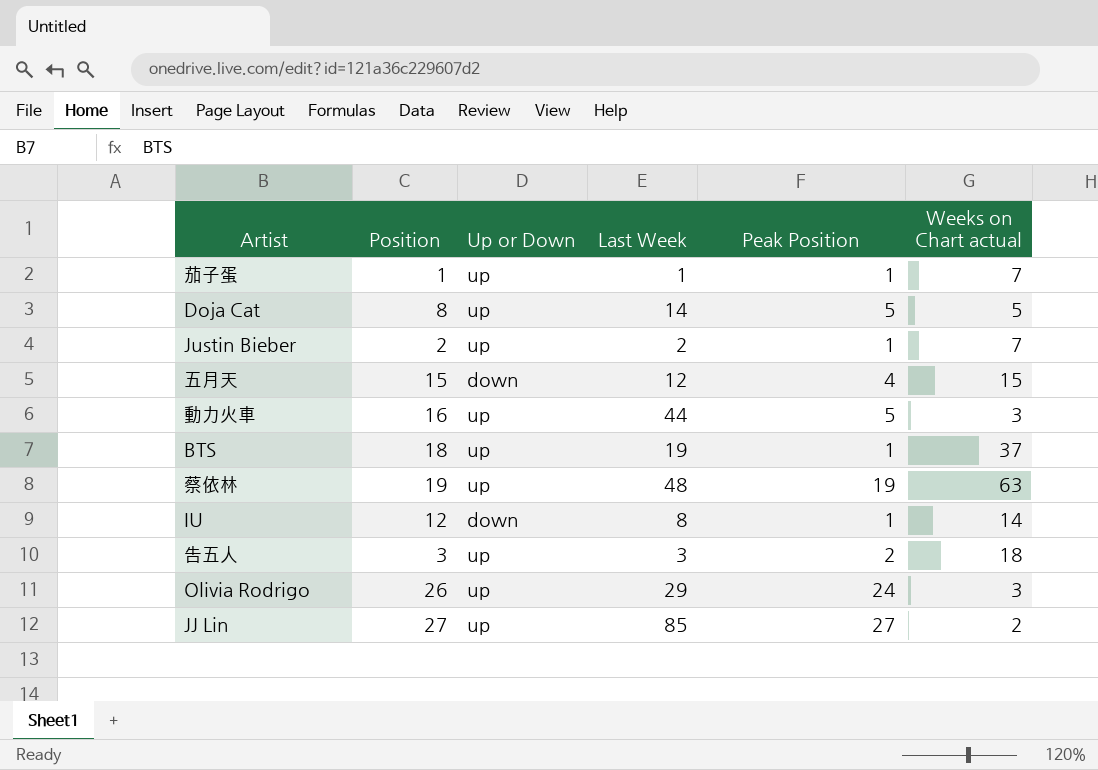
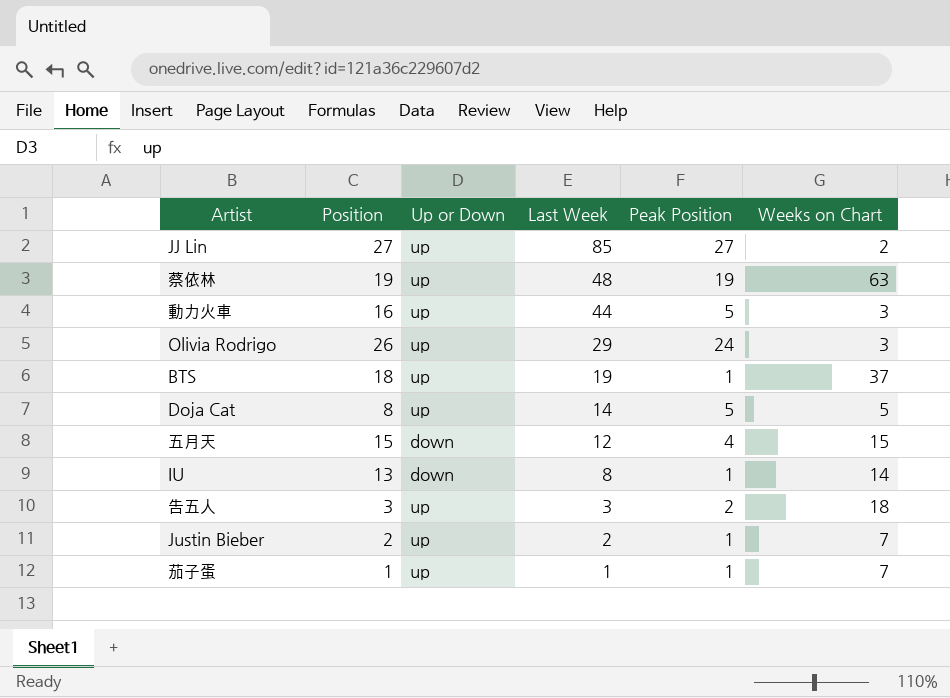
row order: none -> Last Week descending
column name: Weeks on Chart actual -> Weeks on Chart
IU | Position: 12 -> 13

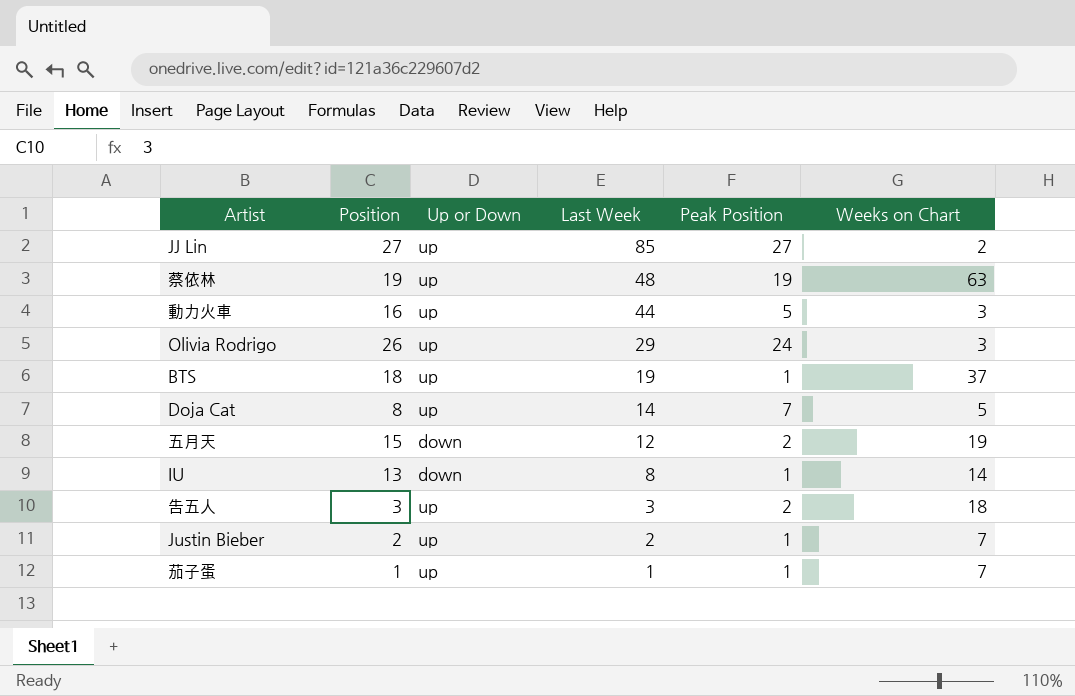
Doja Cat | Peak Position: 5 -> 7
五月天 | Peak Position: 4 -> 2
五月天 | Weeks on Chart: 15 -> 19

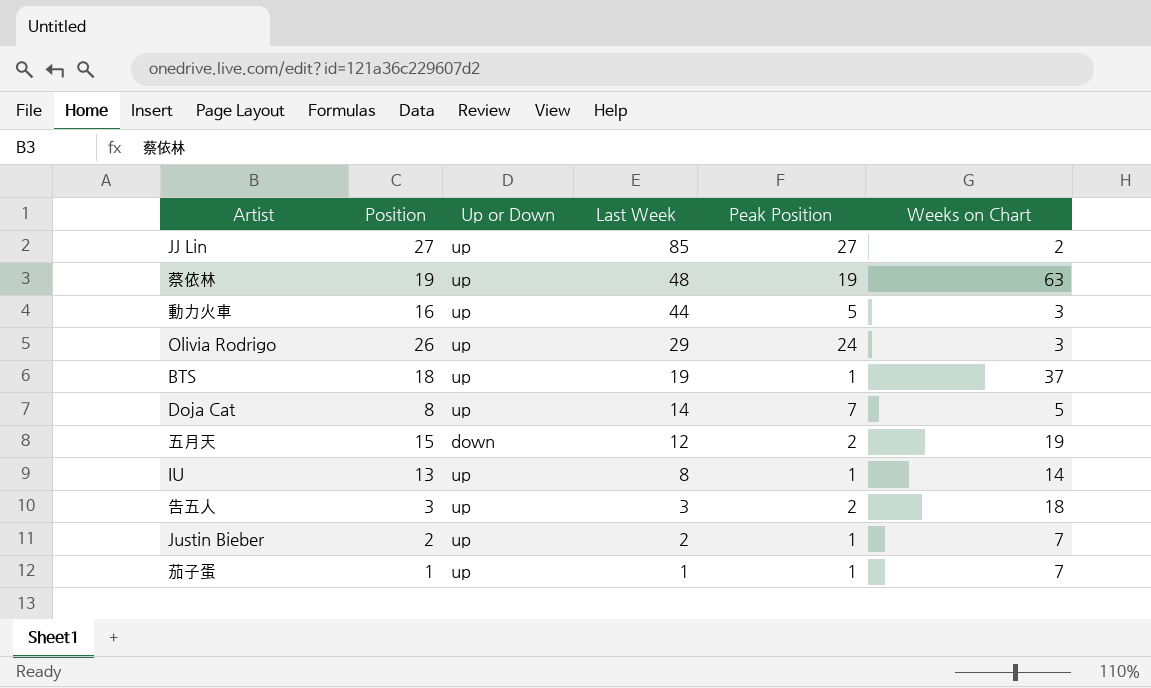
IU | Up or Down: down -> up

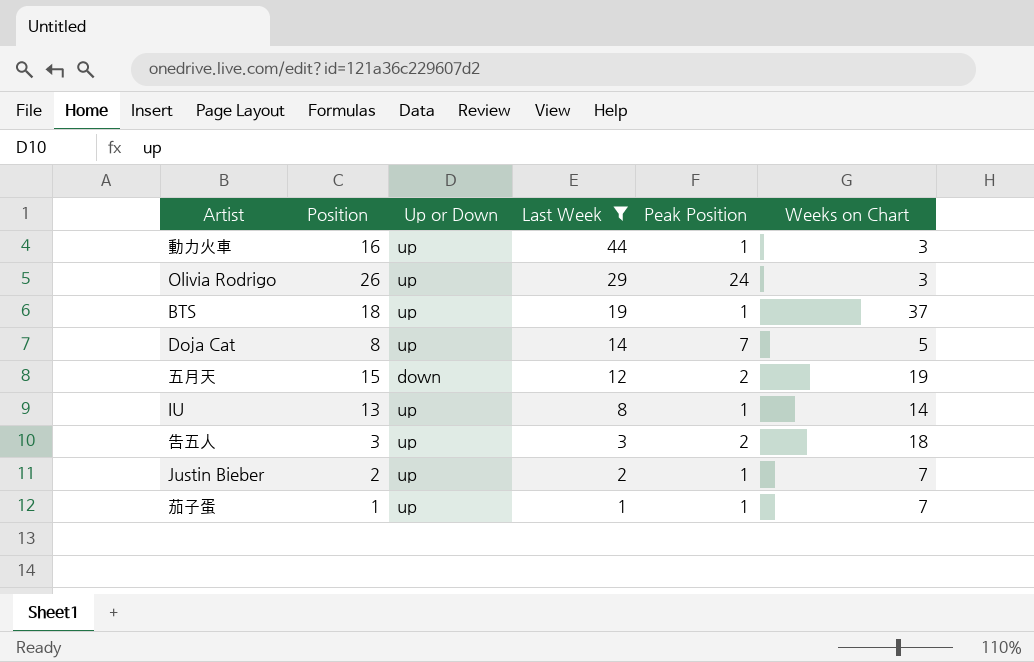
filter: none -> Last Week <= 44
動力火車 | Peak Position: 5 -> 1

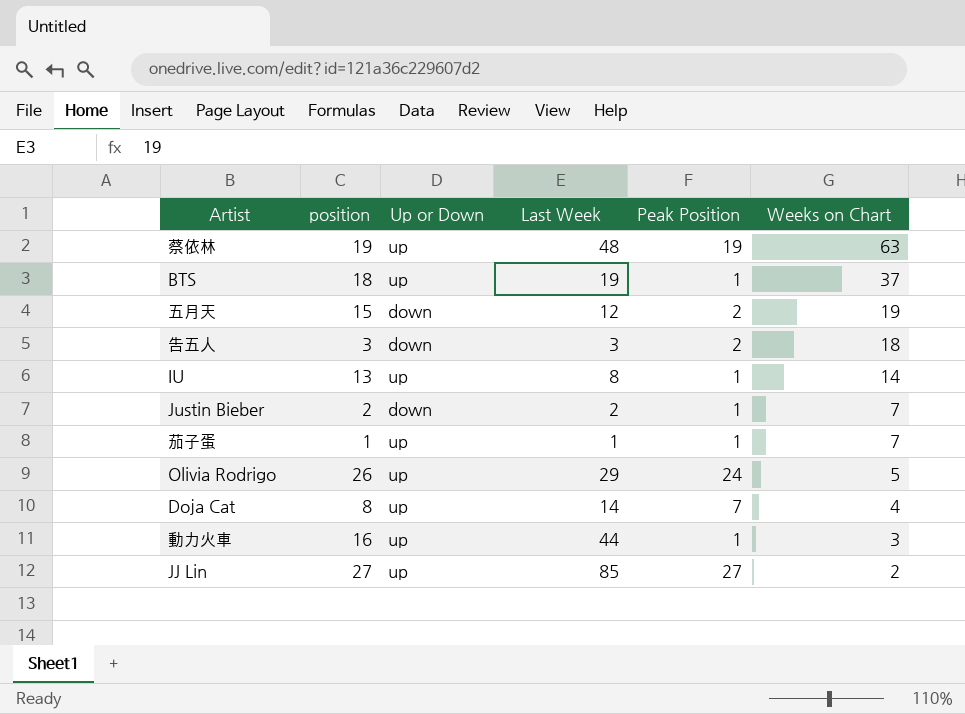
filter: Last Week <= 44 -> none
row order: Last Week descending -> Weeks on Chart descending
column name: Position -> position
告五人 | Up or Down: up -> down
Justin Bieber | Up or Down: up -> down
Olivia Rodrigo | Weeks on Chart: 3 -> 5
Doja Cat | Weeks on Chart: 5 -> 4

